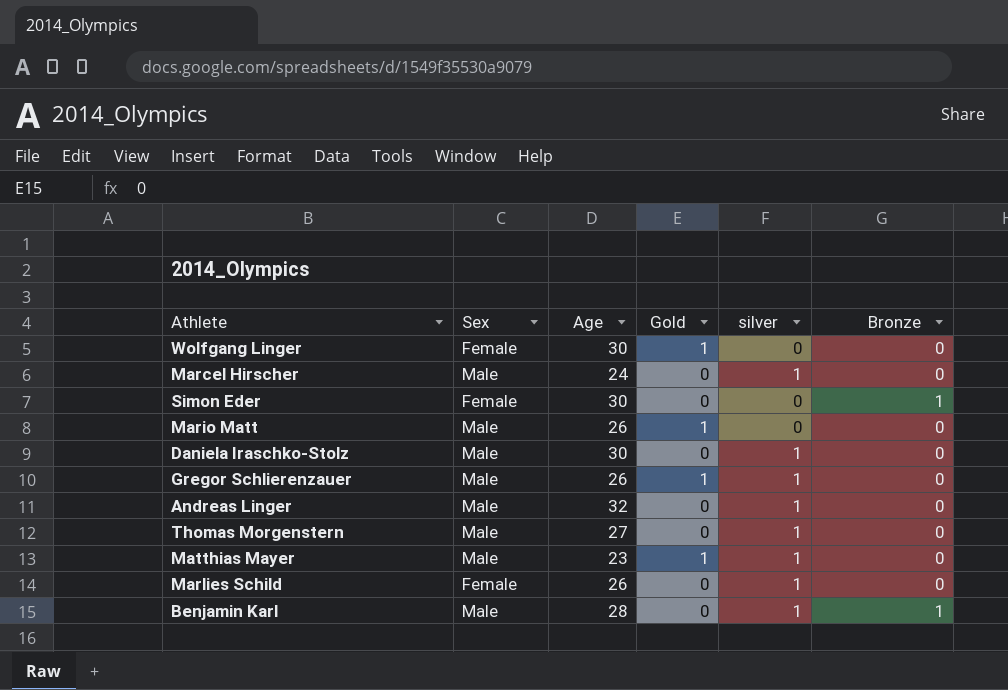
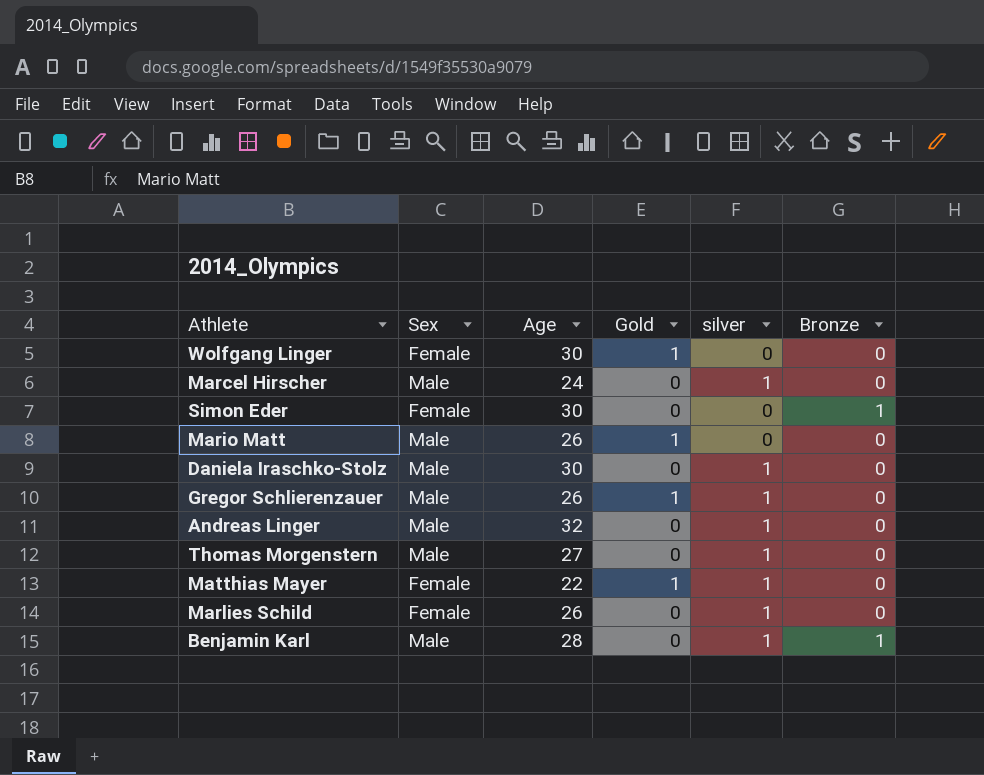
Matthias Mayer | Sex: Male -> Female
Matthias Mayer | Age: 23 -> 22

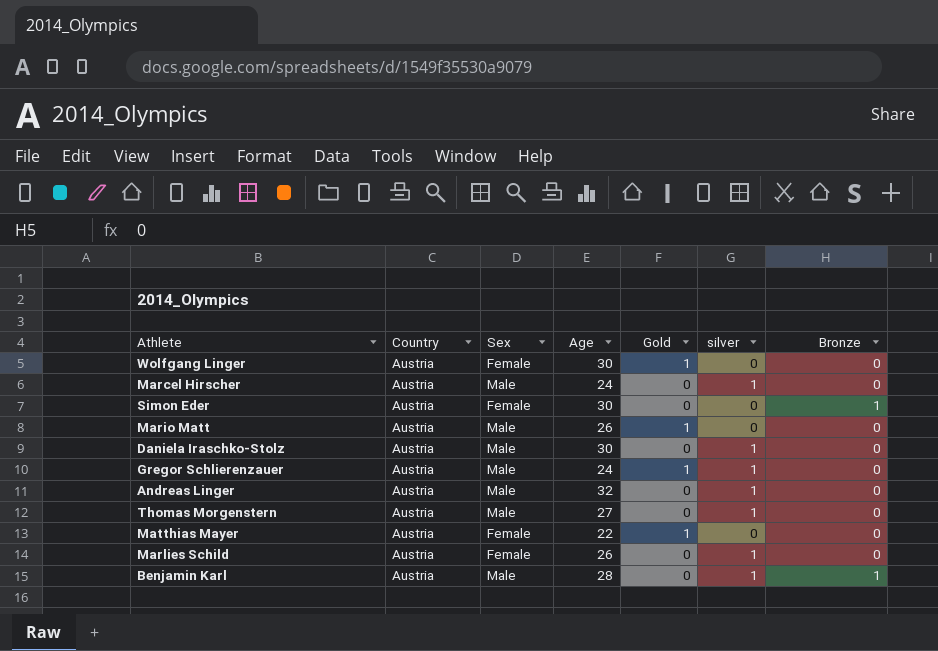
column Country | position: none -> 2
Gregor Schlierenzauer | Age: 26 -> 24
Matthias Mayer | silver: 1 -> 0

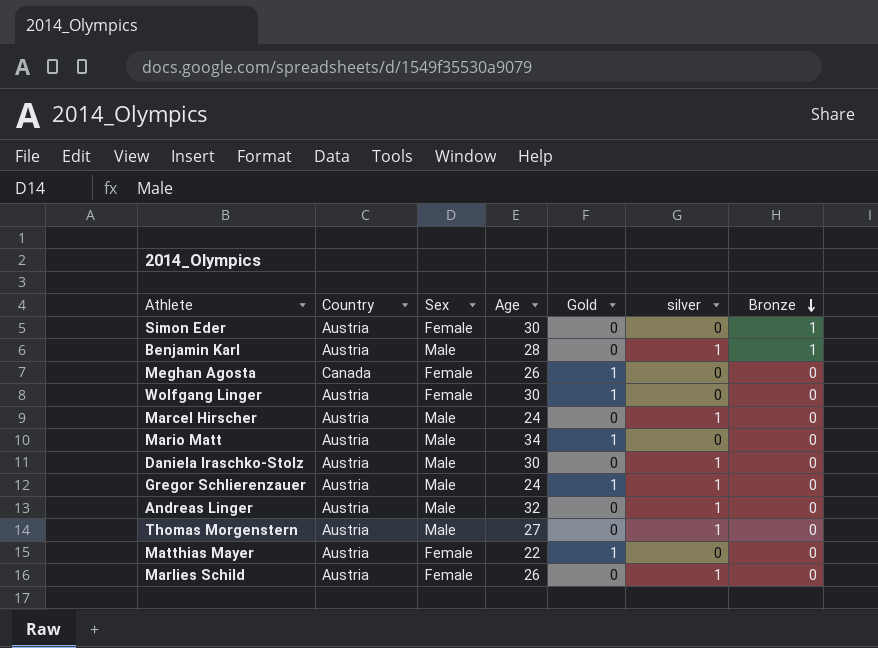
row order: none -> Bronze descending
row Meghan Agosta: none -> Canada | Female | 26 | 1 | 0 | 0
Mario Matt | Age: 26 -> 34

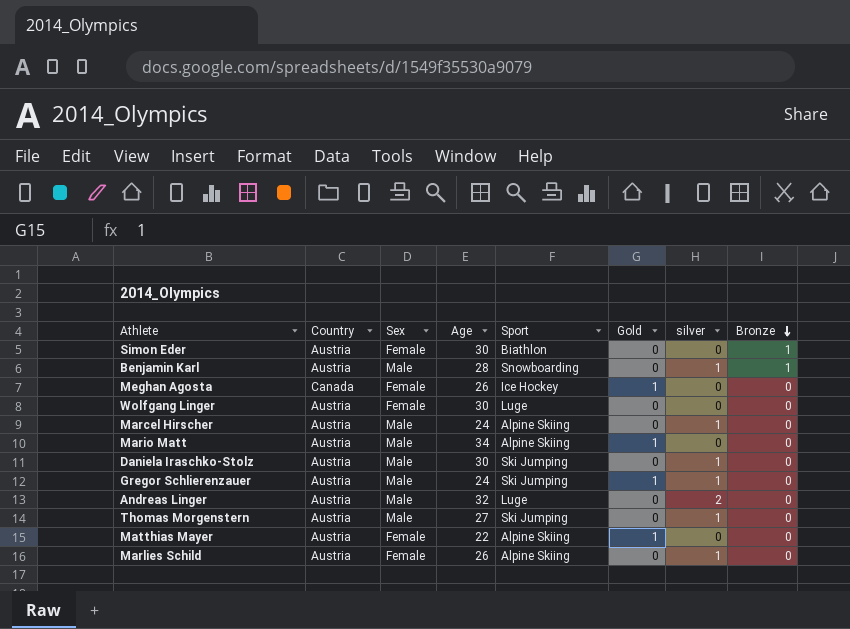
column Sport | position: none -> 5
Wolfgang Linger | Gold: 1 -> 0
Andreas Linger | silver: 1 -> 2

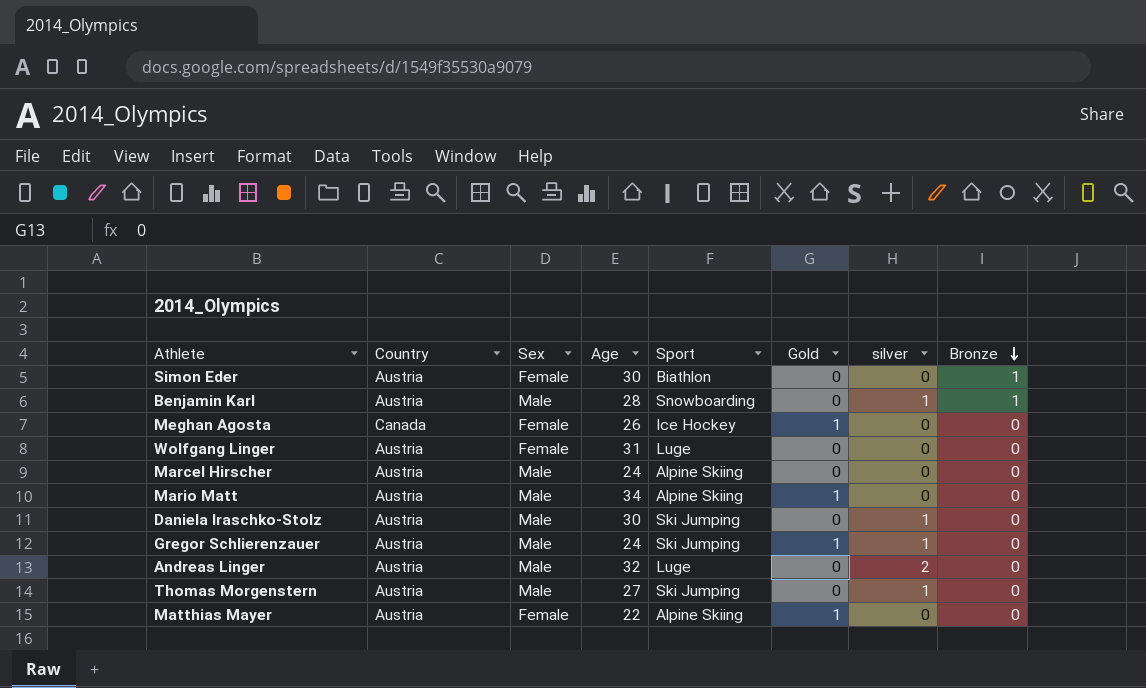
row Marlies Schild: Austria | Female | 26 | Alpine Skiing | 0 | 1 | 0 -> none
Wolfgang Linger | Age: 30 -> 31
Marcel Hirscher | silver: 1 -> 0

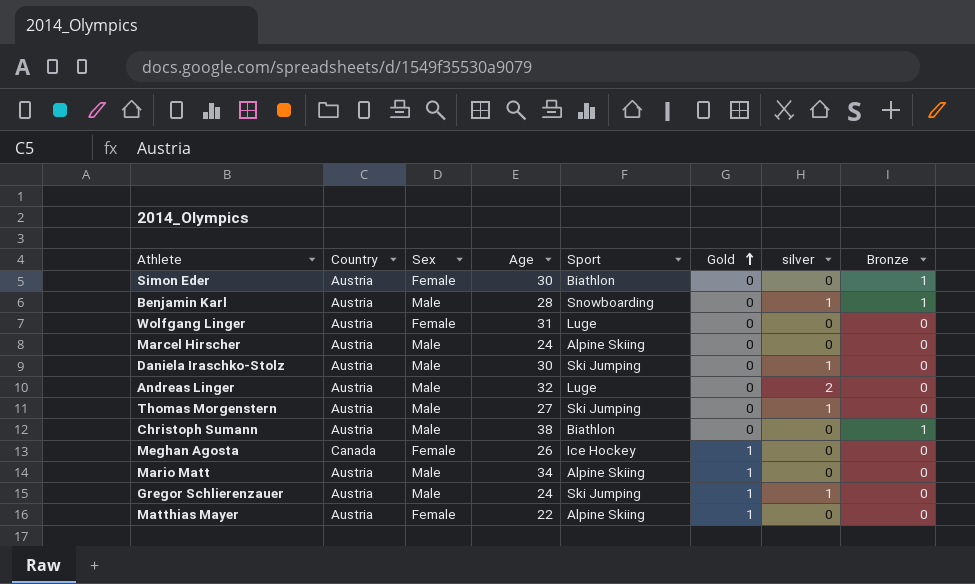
row order: Bronze descending -> Gold ascending
row Christoph Sumann: none -> Austria | Male | 38 | Biathlon | 0 | 0 | 1

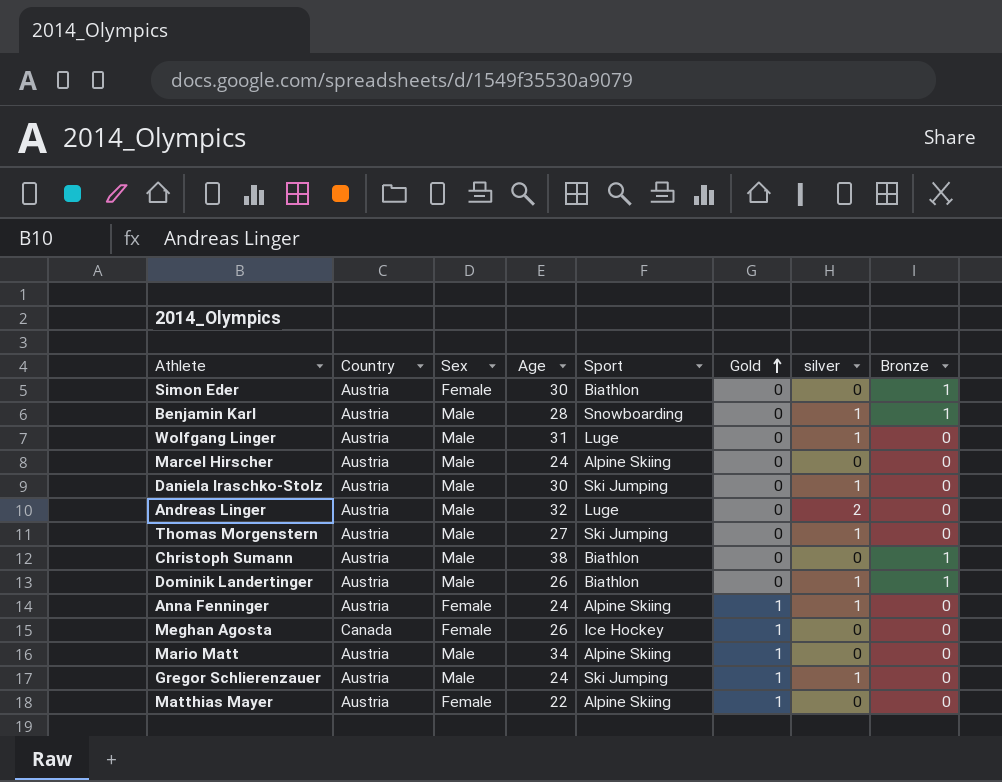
Wolfgang Linger | Sex: Female -> Male
Wolfgang Linger | silver: 0 -> 1
row Dominik Landertinger: none -> Austria | Male | 26 | Biathlon | 0 | 1 | 1
row Anna Fenninger: none -> Austria | Female | 24 | Alpine Skiing | 1 | 1 | 0

